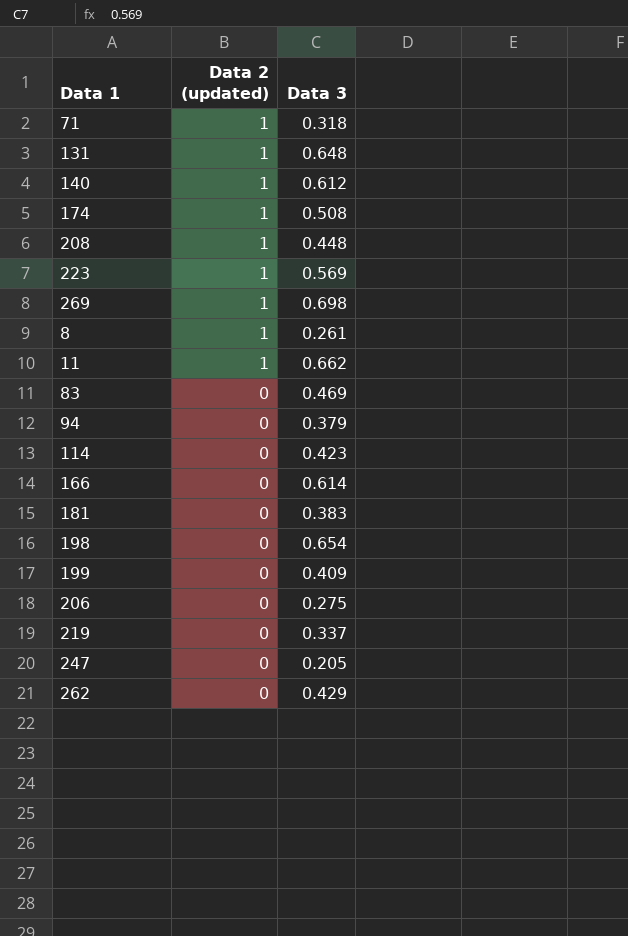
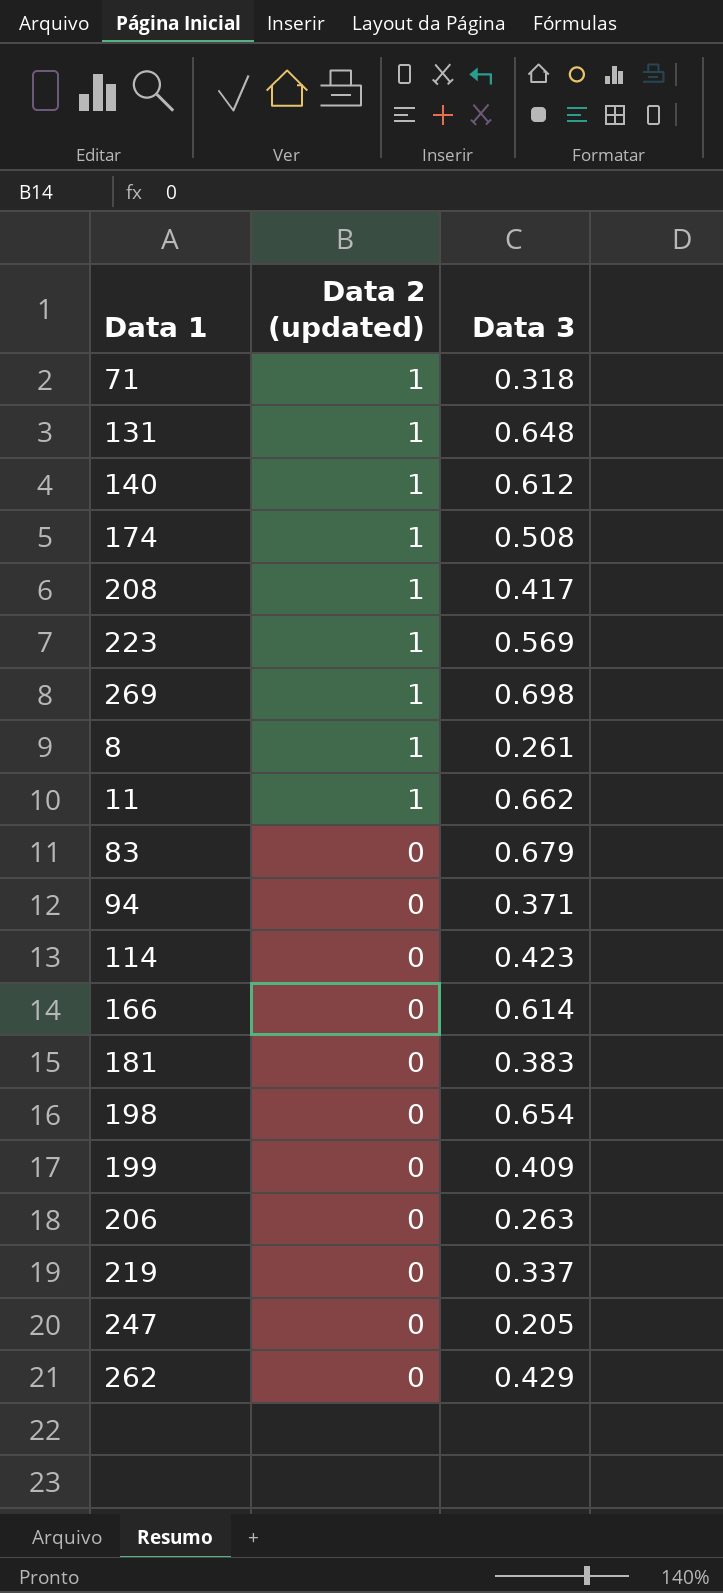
208 | Data 3: 0.448 -> 0.417
83 | Data 3: 0.469 -> 0.679
94 | Data 3: 0.379 -> 0.371
206 | Data 3: 0.275 -> 0.263

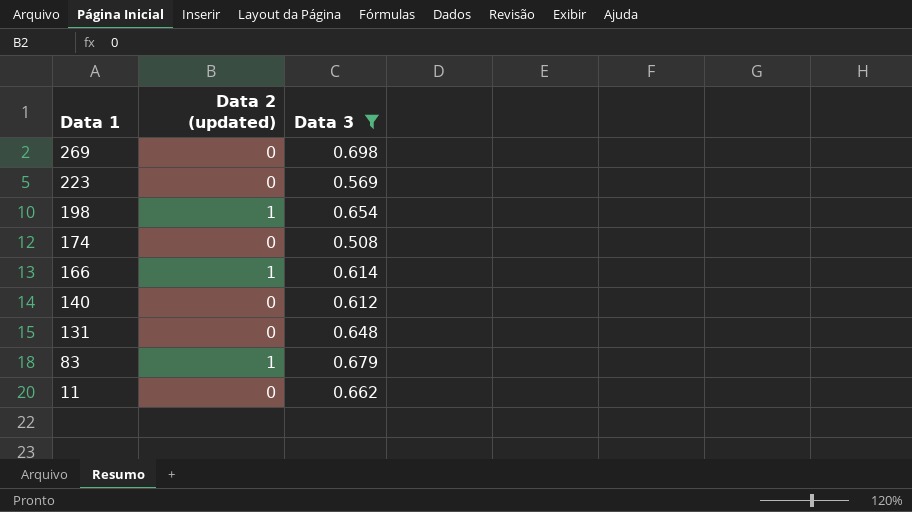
filter: none -> Data 3 >= 0.508
row order: Data 2 (updated) descending -> Data 1 descending
269 | Data 2 (updated): 1 -> 0
223 | Data 2 (updated): 1 -> 0
198 | Data 2 (updated): 0 -> 1
174 | Data 2 (updated): 1 -> 0
166 | Data 2 (updated): 0 -> 1
140 | Data 2 (updated): 1 -> 0
131 | Data 2 (updated): 1 -> 0
83 | Data 2 (updated): 0 -> 1
11 | Data 2 (updated): 1 -> 0

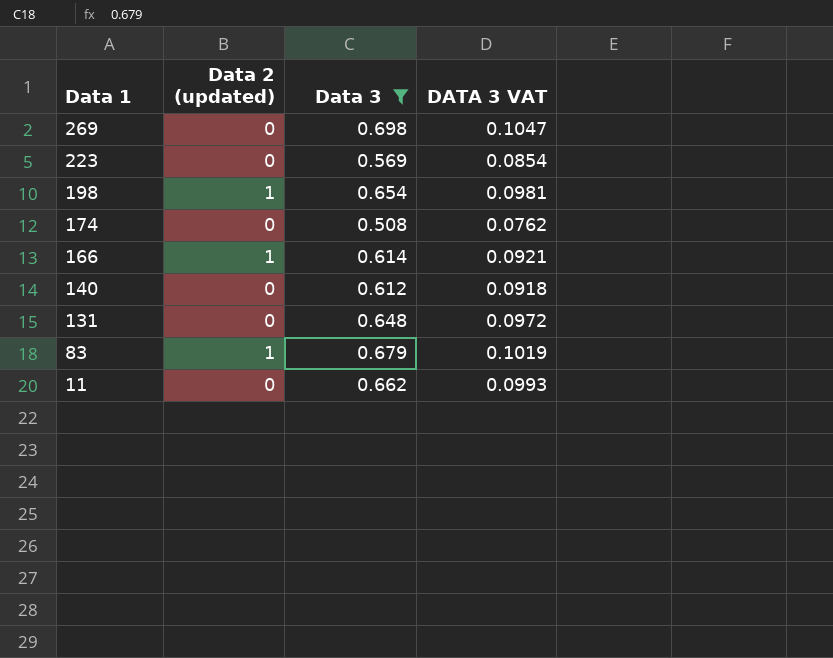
column DATA 3 VAT | formula: none -> [Data 3] * 0.15

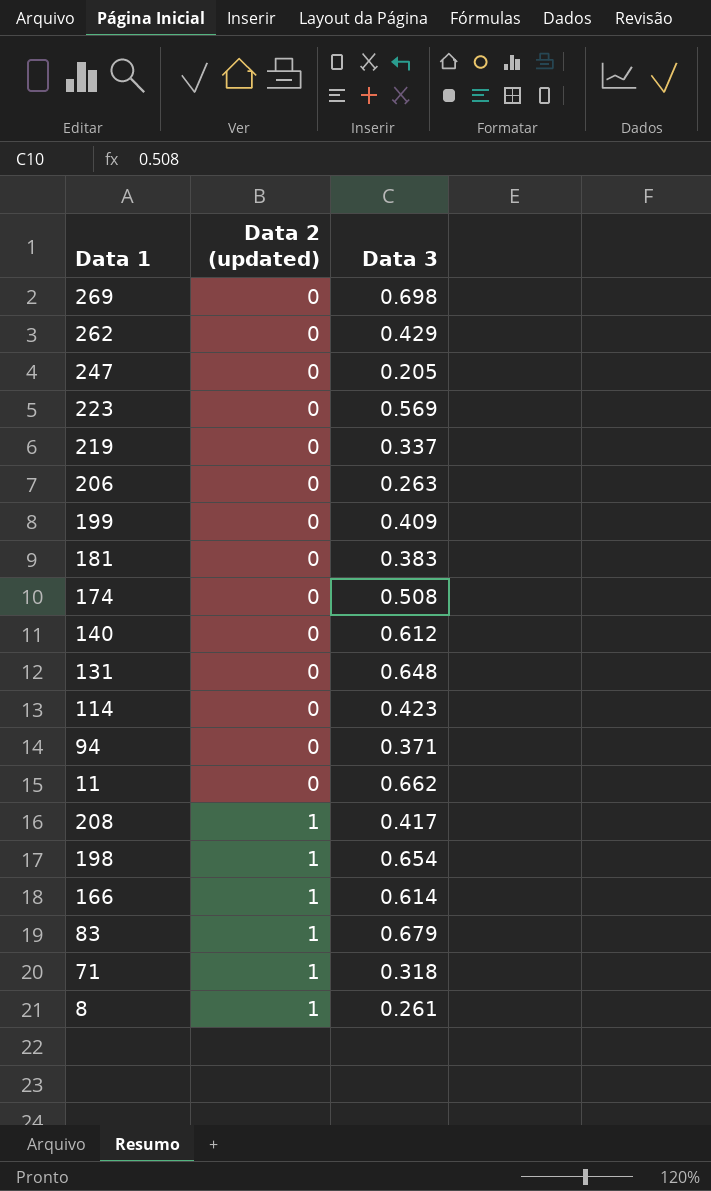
filter: Data 3 >= 0.508 -> none
row order: Data 1 descending -> Data 2 (updated) ascending
column DATA 3 VAT | formula: [Data 3] * 0.15 -> none

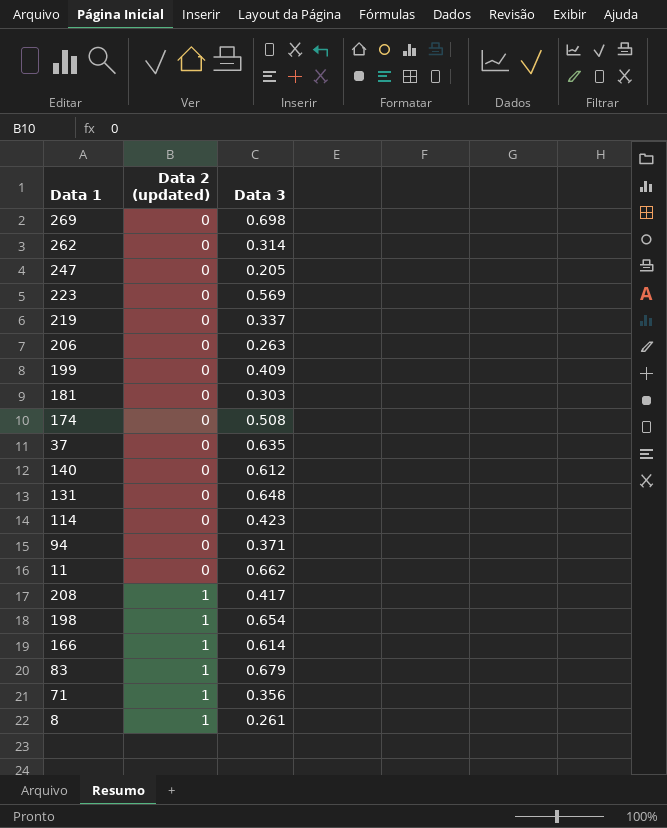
262 | Data 3: 0.429 -> 0.314
181 | Data 3: 0.383 -> 0.303
row 37: none -> 0 | 0.635
71 | Data 3: 0.318 -> 0.356

